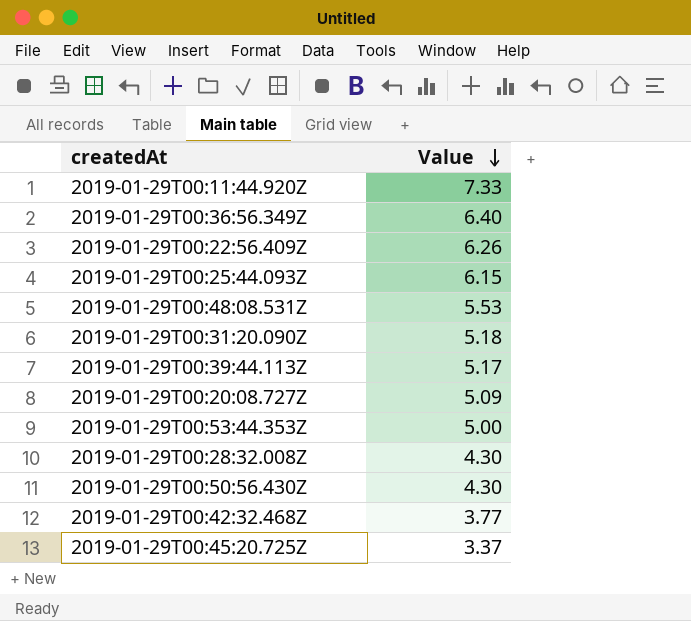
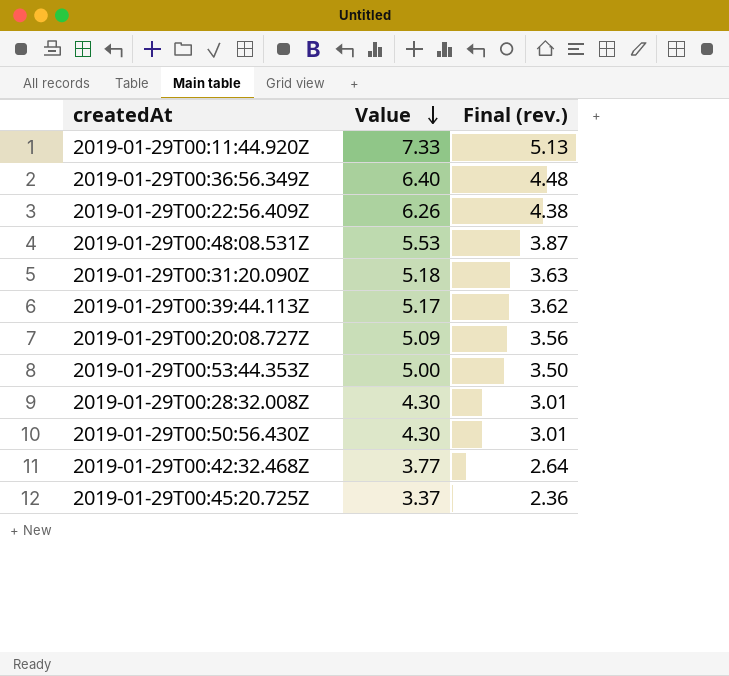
column Final (rev.) | formula: none -> [Value] * 0.7
row 2019-01-29T00:25:44.093Z: 6.15 -> none

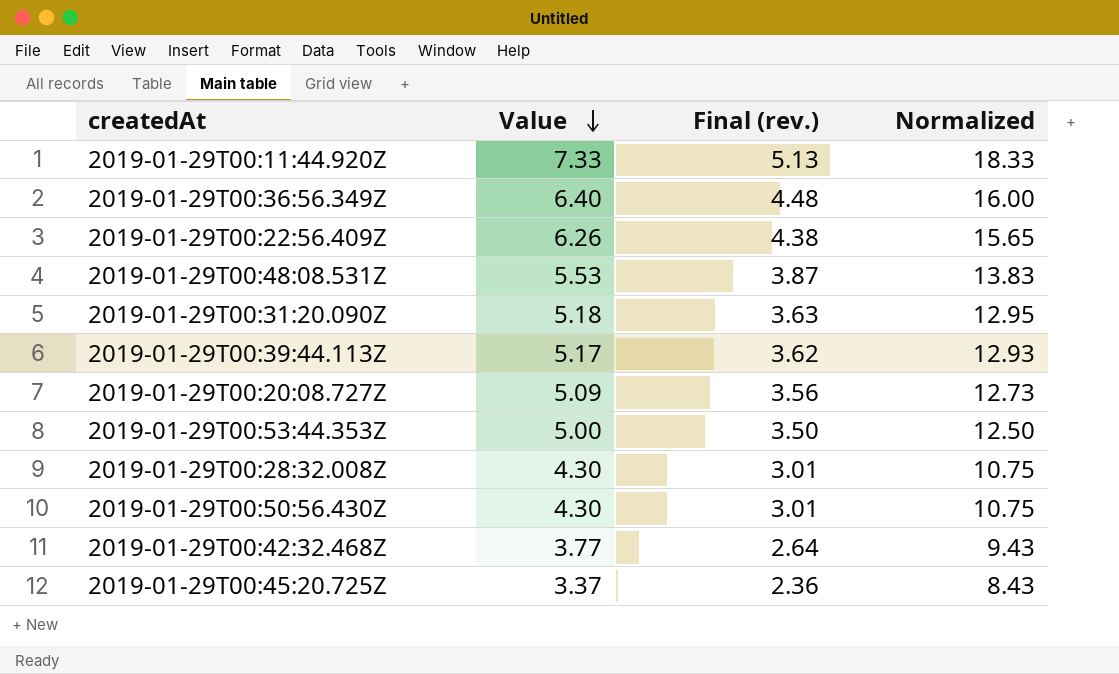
column Normalized | formula: none -> [Value] * 2.5

